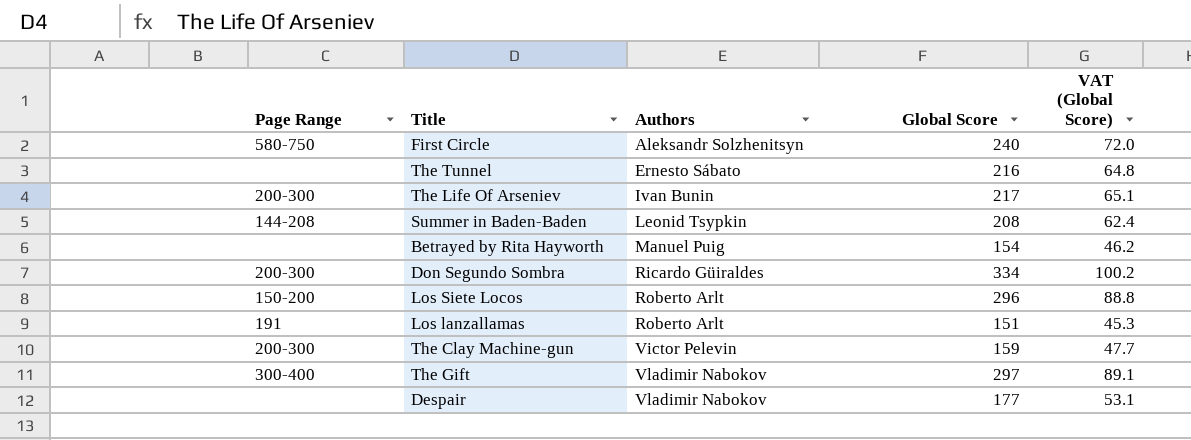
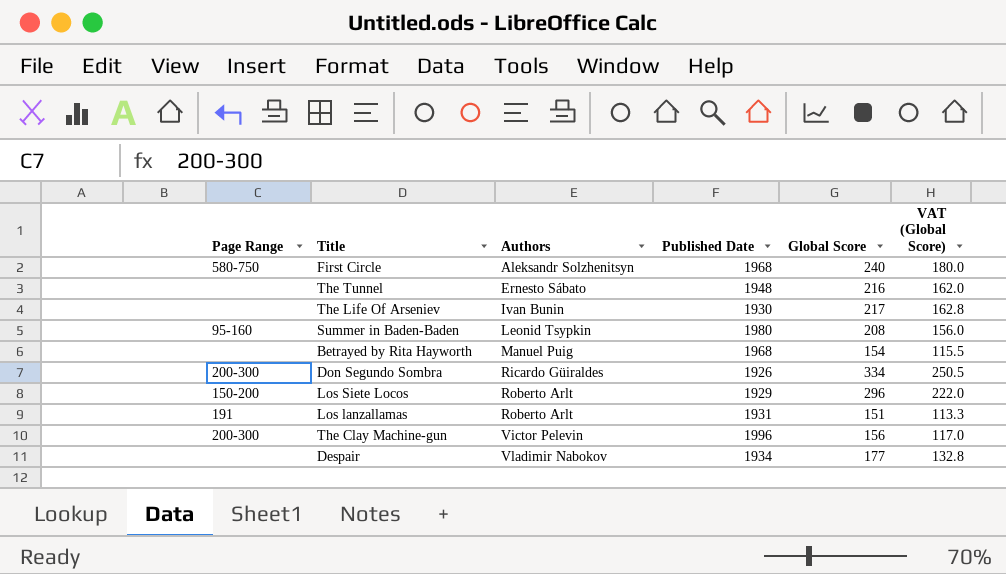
column Published Date | position: none -> 4
column VAT (Global Score) | formula: [Global Score] * 0.3 -> [Global Score] * 0.75
row The Gift: 300-400 | Vladimir Nabokov | 297 | 89.1 -> none
The Life Of Arseniev | Page Range: 200-300 -> none
Summer in Baden-Baden | Page Range: 144-208 -> 95-160
The Clay Machine-gun | Global Score: 159 -> 156

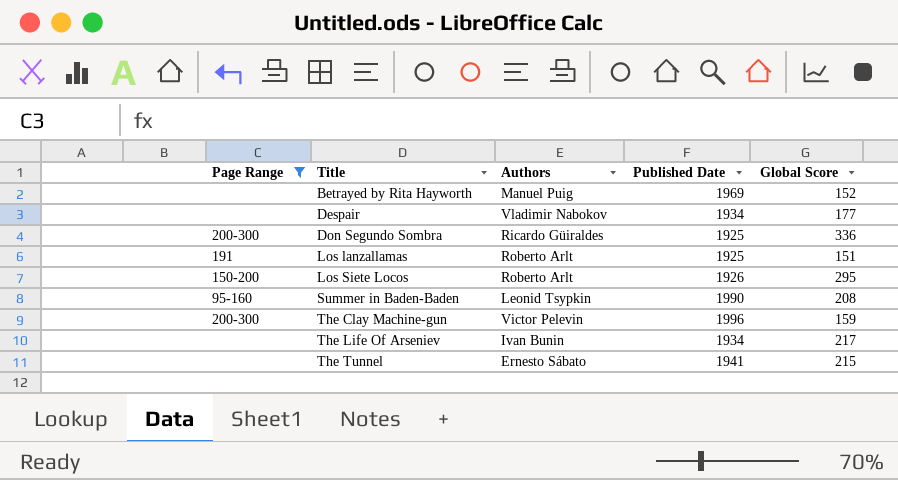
filter: none -> Page Range != 580-750
row order: Authors ascending -> Title ascending
column VAT (Global Score) | formula: [Global Score] * 0.75 -> none
Betrayed by Rita Hayworth | Published Date: 1968 -> 1969
Betrayed by Rita Hayworth | Global Score: 154 -> 152
Don Segundo Sombra | Published Date: 1926 -> 1925
Don Segundo Sombra | Global Score: 334 -> 336
Los lanzallamas | Published Date: 1931 -> 1925
Los Siete Locos | Published Date: 1929 -> 1926
Los Siete Locos | Global Score: 296 -> 295
Summer in Baden-Baden | Published Date: 1980 -> 1990
The Clay Machine-gun | Global Score: 156 -> 159
The Life Of Arseniev | Published Date: 1930 -> 1934
The Tunnel | Published Date: 1948 -> 1941
The Tunnel | Global Score: 216 -> 215

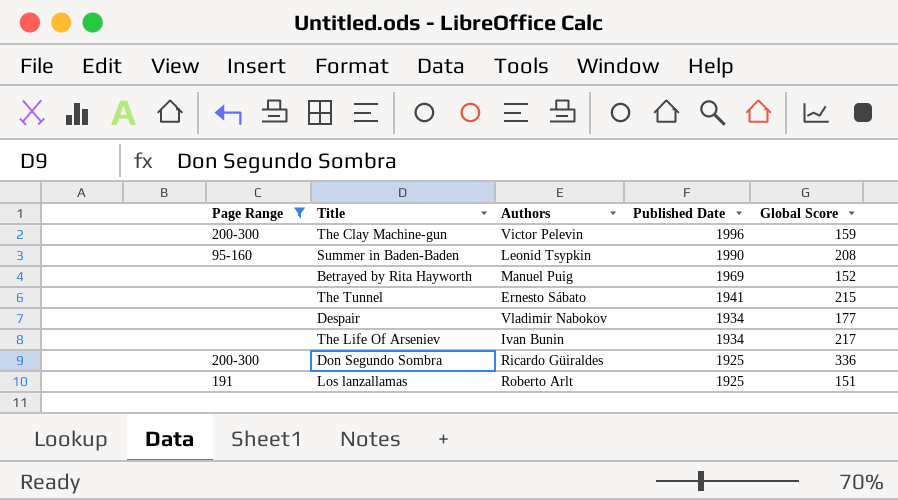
row order: Title ascending -> Published Date descending
row Los Siete Locos: 150-200 | Roberto Arlt | 1926 | 295 -> none

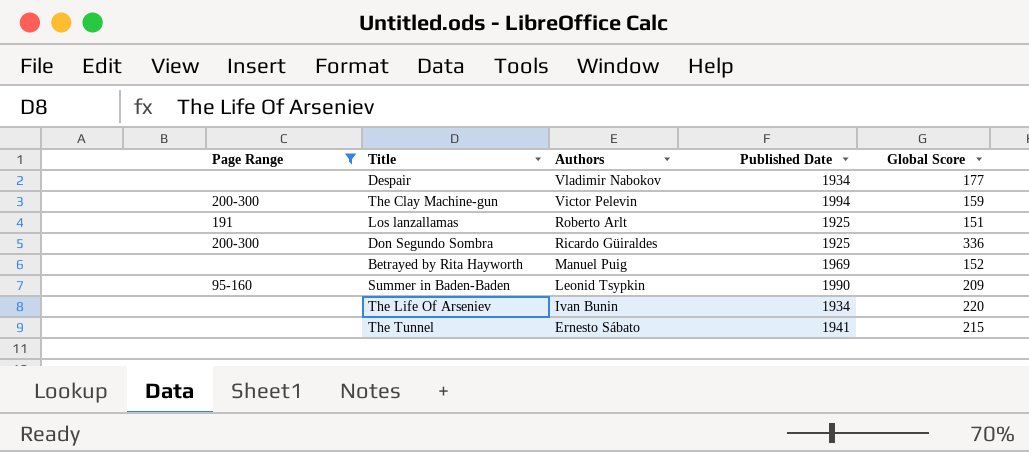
row order: Published Date descending -> Authors descending
The Clay Machine-gun | Published Date: 1996 -> 1994
Summer in Baden-Baden | Global Score: 208 -> 209
The Life Of Arseniev | Global Score: 217 -> 220

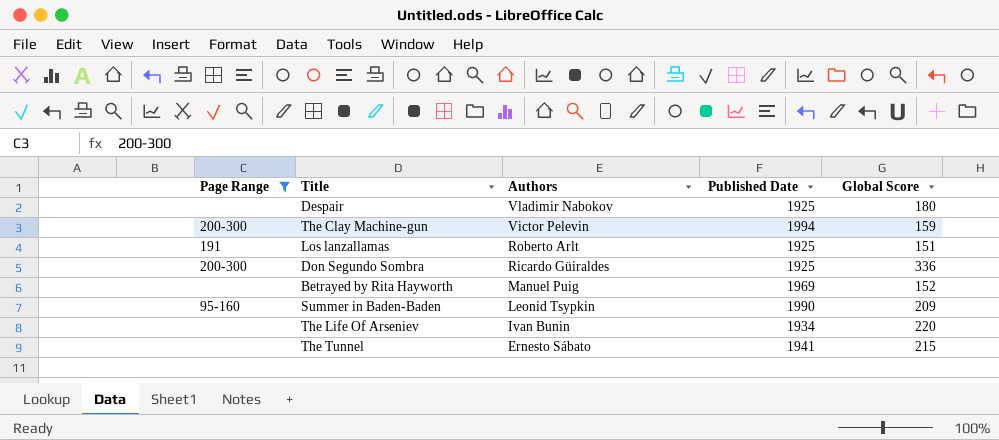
Despair | Published Date: 1934 -> 1925
Despair | Global Score: 177 -> 180

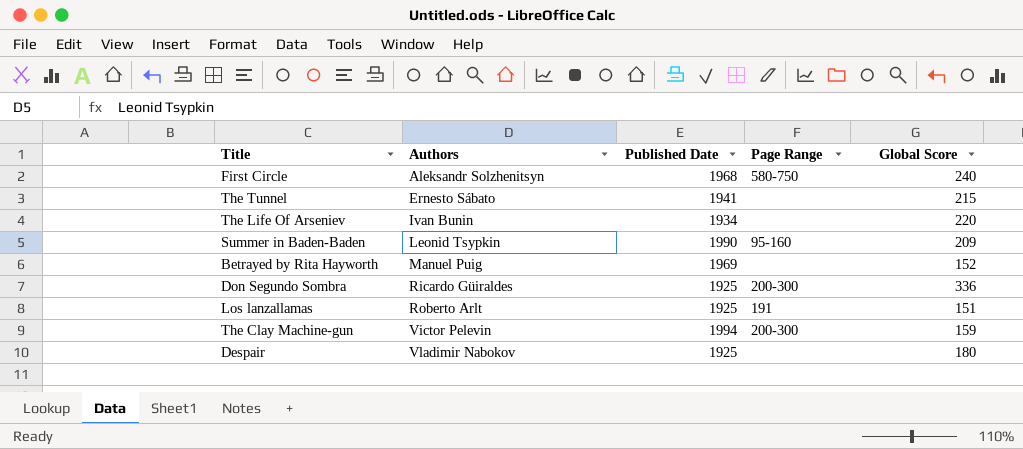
filter: Page Range != 580-750 -> none
row order: Authors descending -> Authors ascending
column Page Range | position: 1 -> 4

